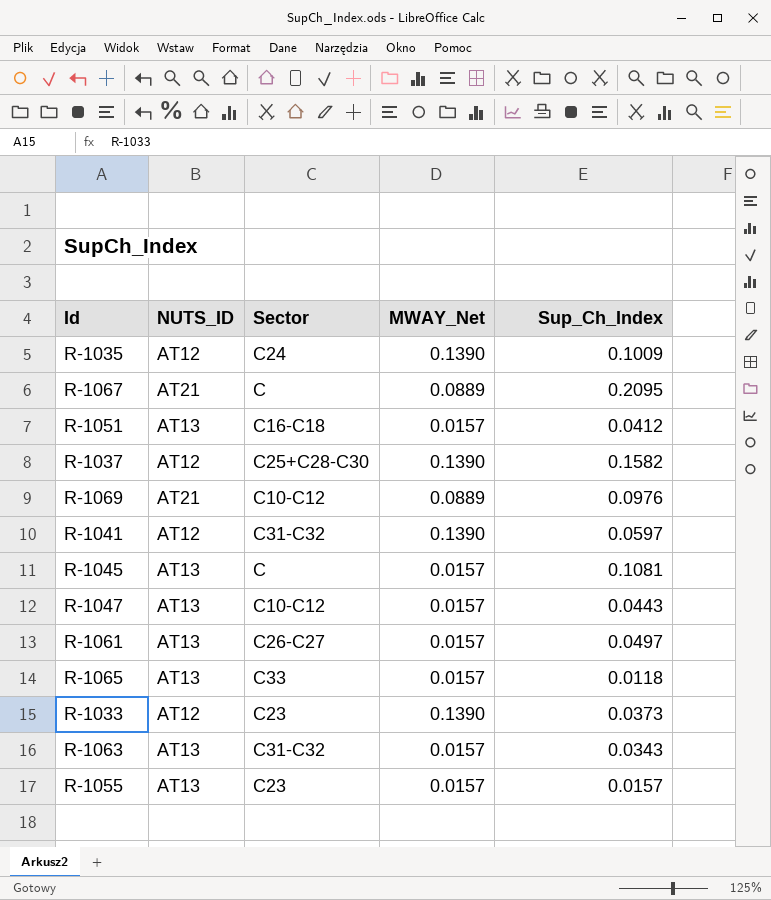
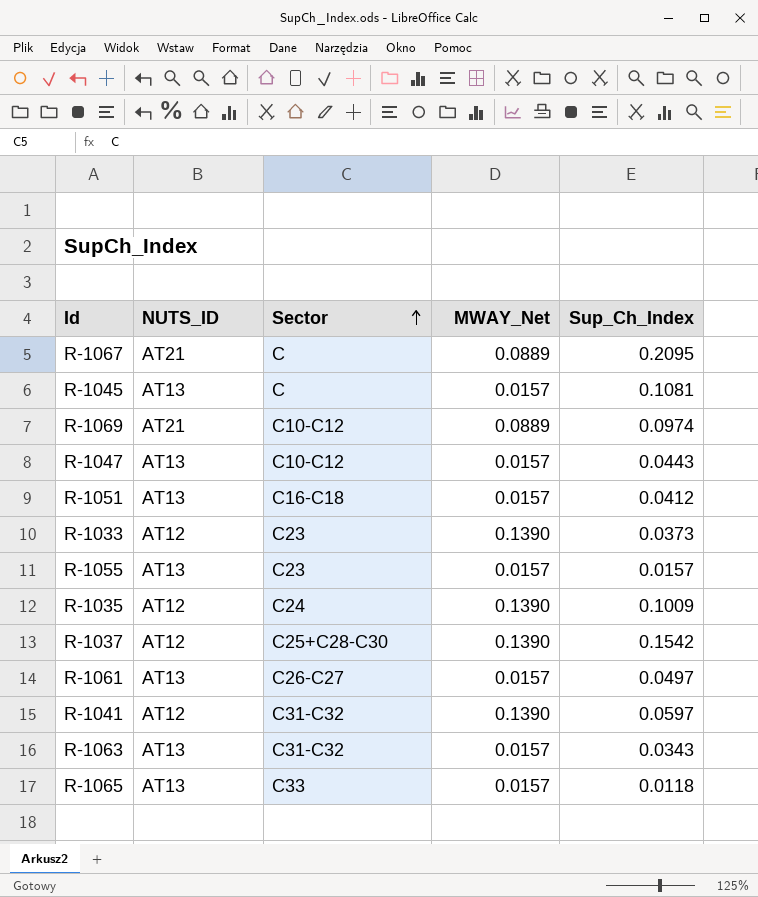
row order: none -> Sector ascending
R-1069 | Sup_Ch_Index: 0.0976 -> 0.0974
R-1037 | Sup_Ch_Index: 0.1582 -> 0.1542

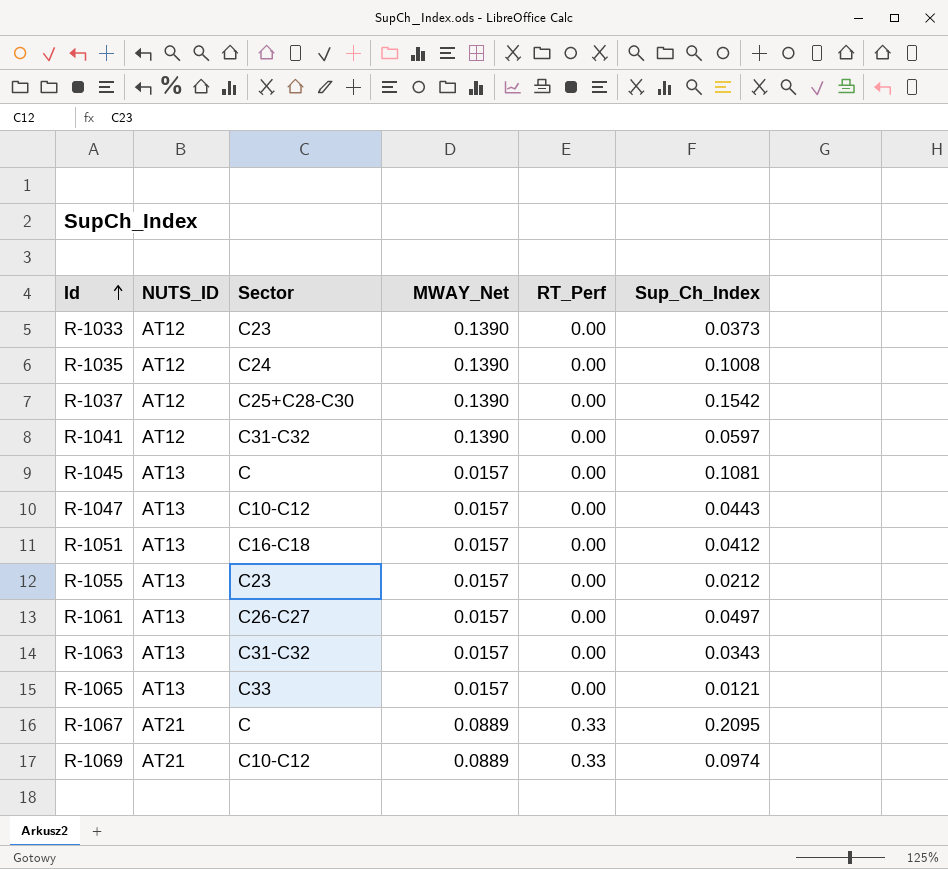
row order: Sector ascending -> Id ascending
column RT_Perf | position: none -> 5
R-1035 | Sup_Ch_Index: 0.1009 -> 0.1008
R-1055 | Sup_Ch_Index: 0.0157 -> 0.0212
R-1065 | Sup_Ch_Index: 0.0118 -> 0.0121

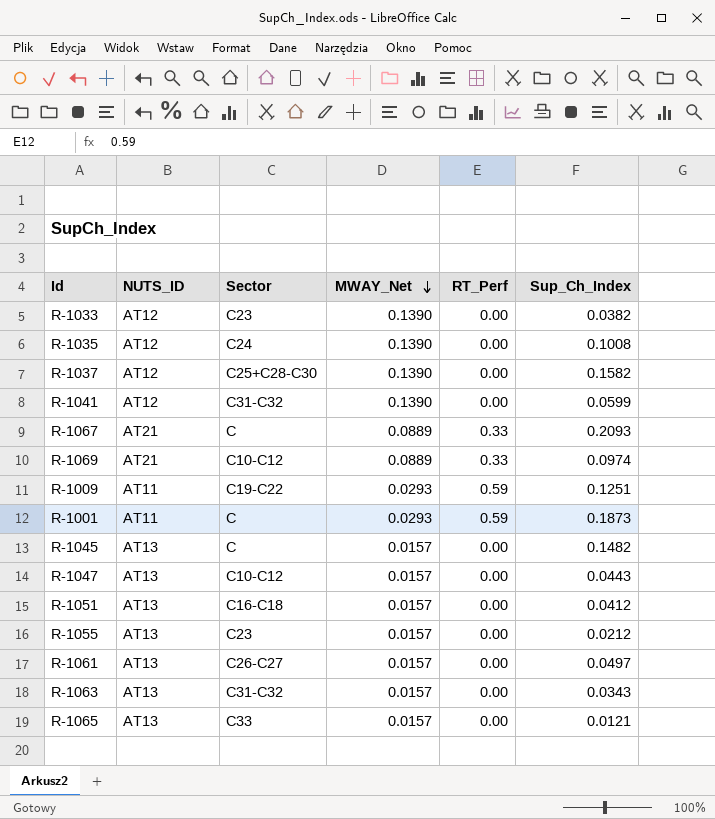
row order: Id ascending -> MWAY_Net descending
R-1033 | Sup_Ch_Index: 0.0373 -> 0.0382
R-1037 | Sup_Ch_Index: 0.1542 -> 0.1582
R-1041 | Sup_Ch_Index: 0.0597 -> 0.0599
R-1067 | Sup_Ch_Index: 0.2095 -> 0.2093
row R-1009: none -> AT11 | C19-C22 | 0.0293 | 0.59 | 0.1251
row R-1001: none -> AT11 | C | 0.0293 | 0.59 | 0.1873
R-1045 | Sup_Ch_Index: 0.1081 -> 0.1482

